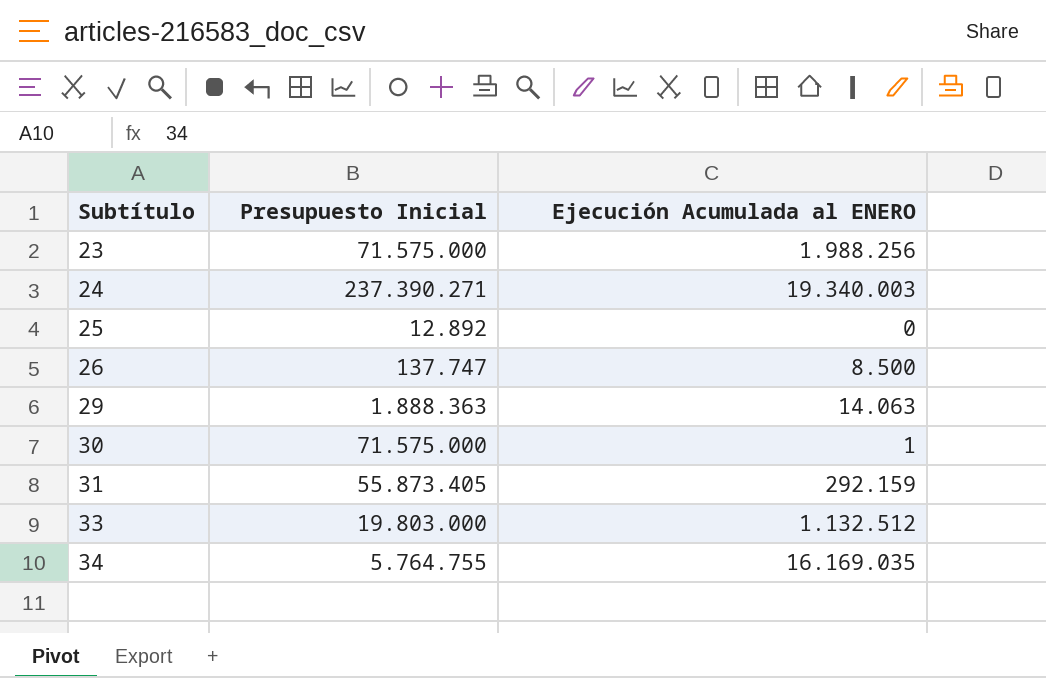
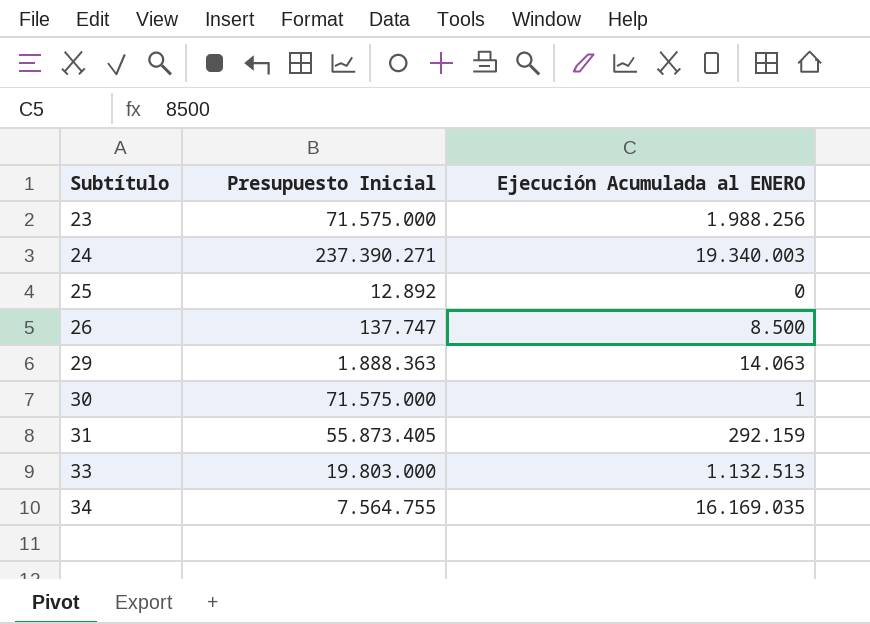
33 | Ejecución Acumulada al ENERO: 1.132.512 -> 1.132.513
34 | Presupuesto Inicial: 5.764.755 -> 7.564.755

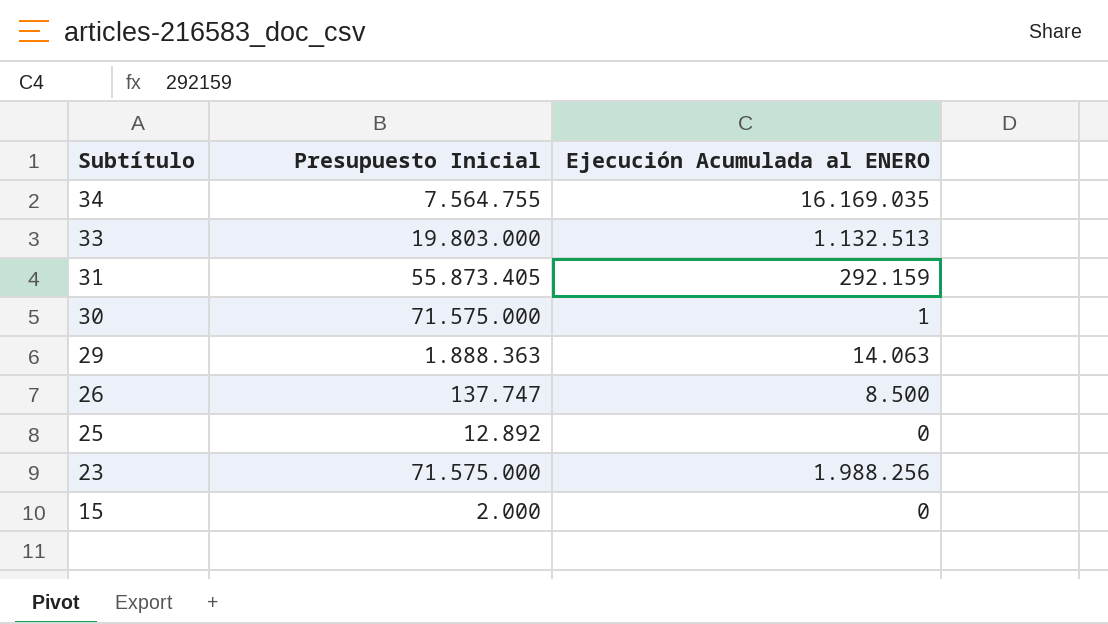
row order: Subtítulo ascending -> Subtítulo descending
row 24: 237.390.271 | 19.340.003 -> none
row 15: none -> 2.000 | 0

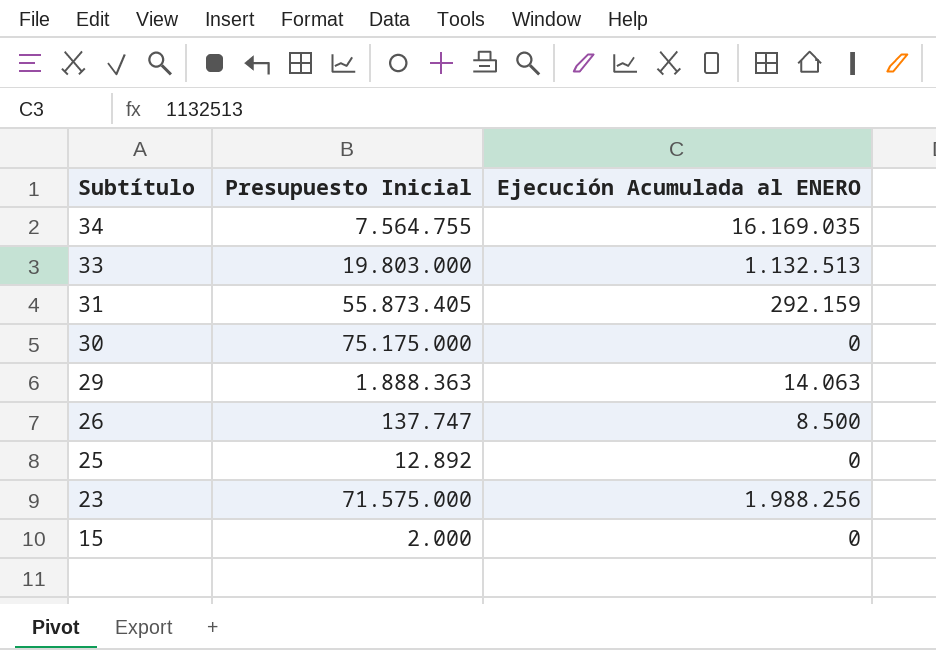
30 | Presupuesto Inicial: 71.575.000 -> 75.175.000
30 | Ejecución Acumulada al ENERO: 1 -> 0

